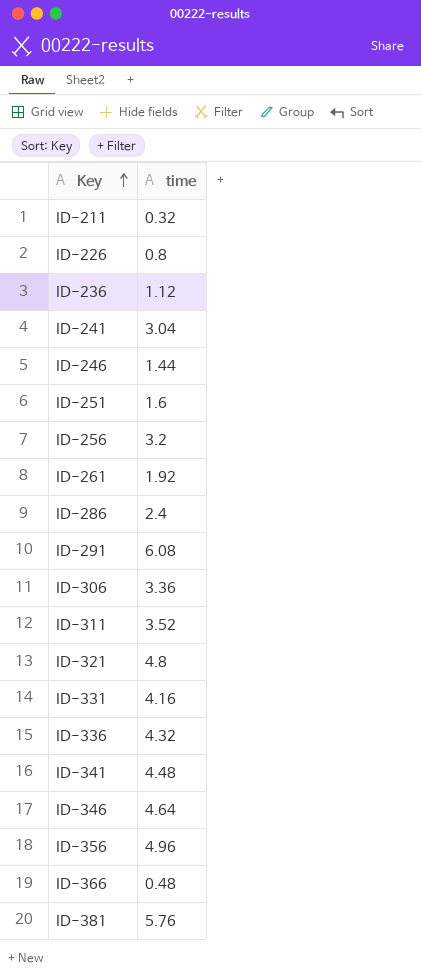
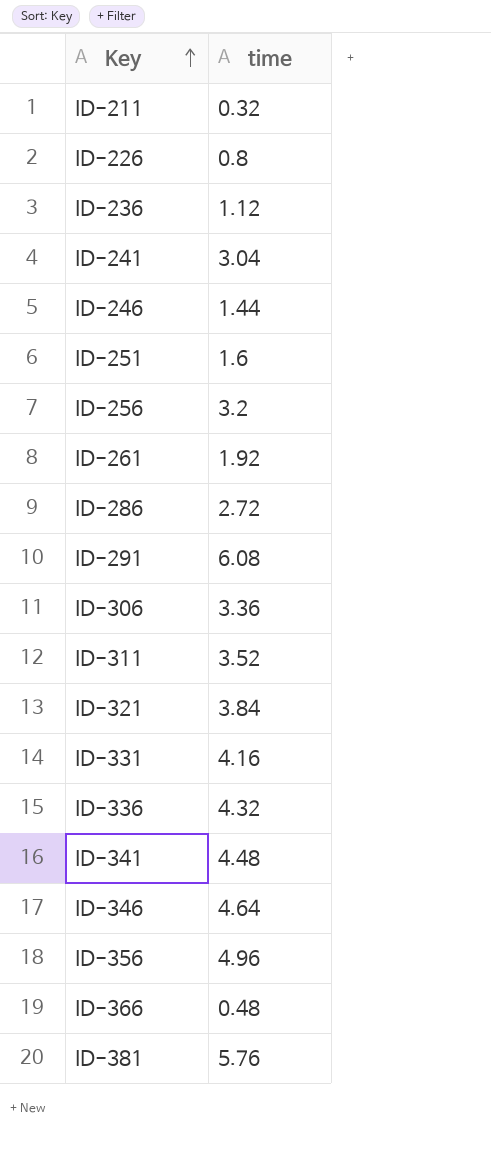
ID-286 | time: 2.4 -> 2.72
ID-321 | time: 4.8 -> 3.84

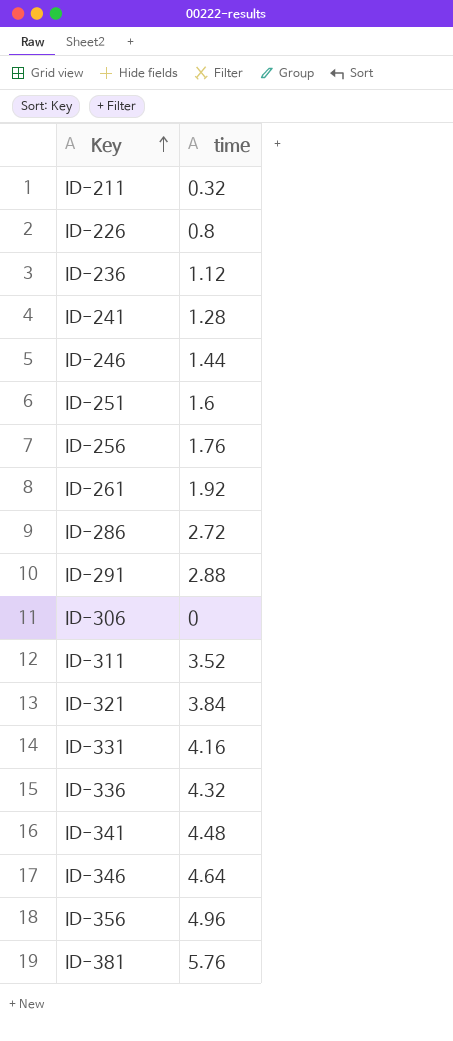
row ID-366: 0.48 -> none
ID-241 | time: 3.04 -> 1.28
ID-256 | time: 3.2 -> 1.76
ID-291 | time: 6.08 -> 2.88
ID-306 | time: 3.36 -> 0

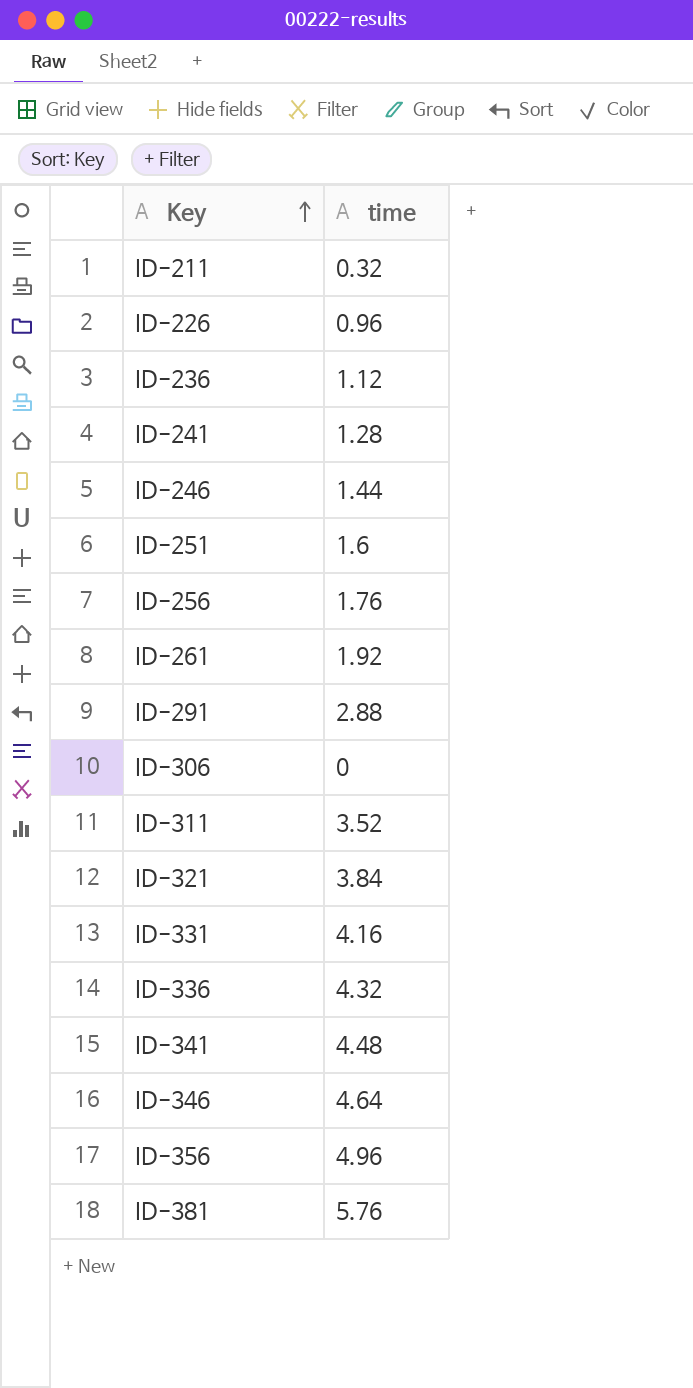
row ID-286: 2.72 -> none
ID-226 | time: 0.8 -> 0.96

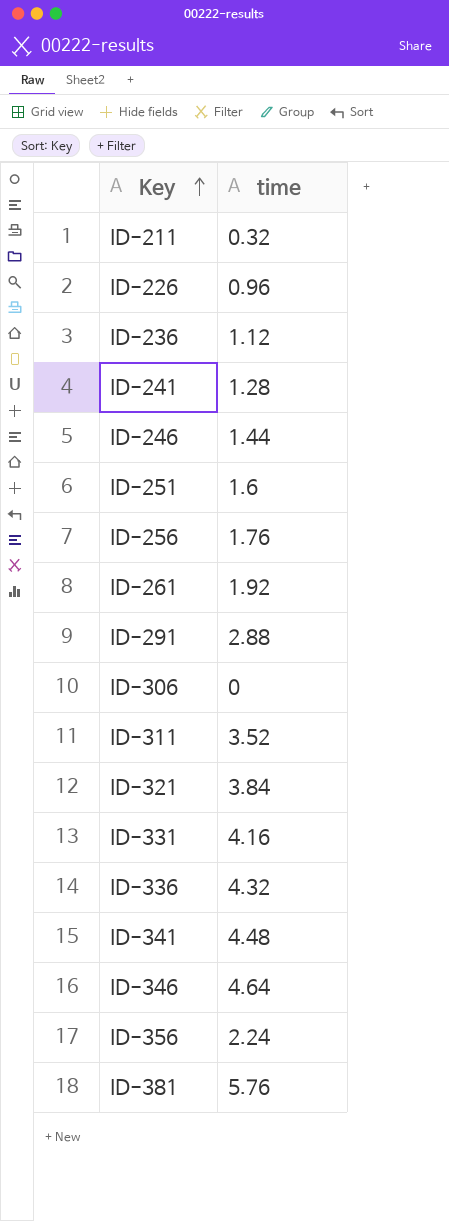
ID-356 | time: 4.96 -> 2.24

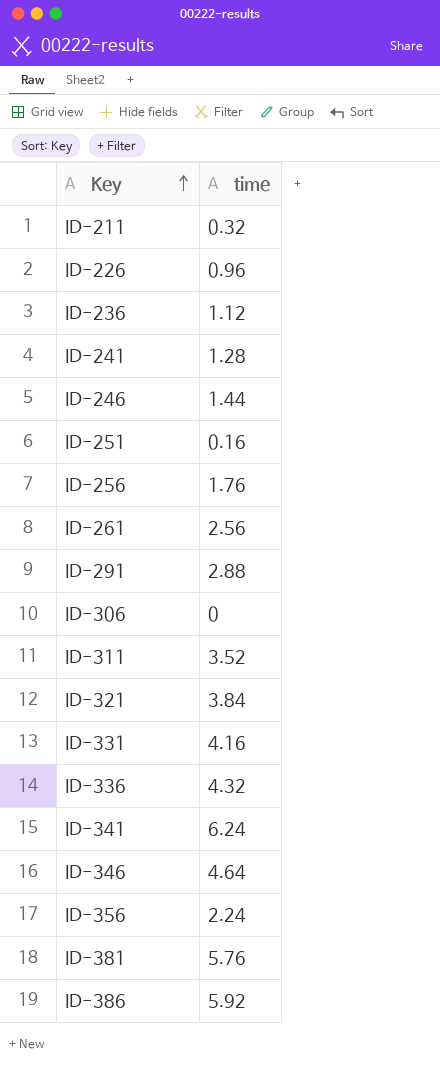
ID-251 | time: 1.6 -> 0.16
ID-261 | time: 1.92 -> 2.56
ID-341 | time: 4.48 -> 6.24
row ID-386: none -> 5.92

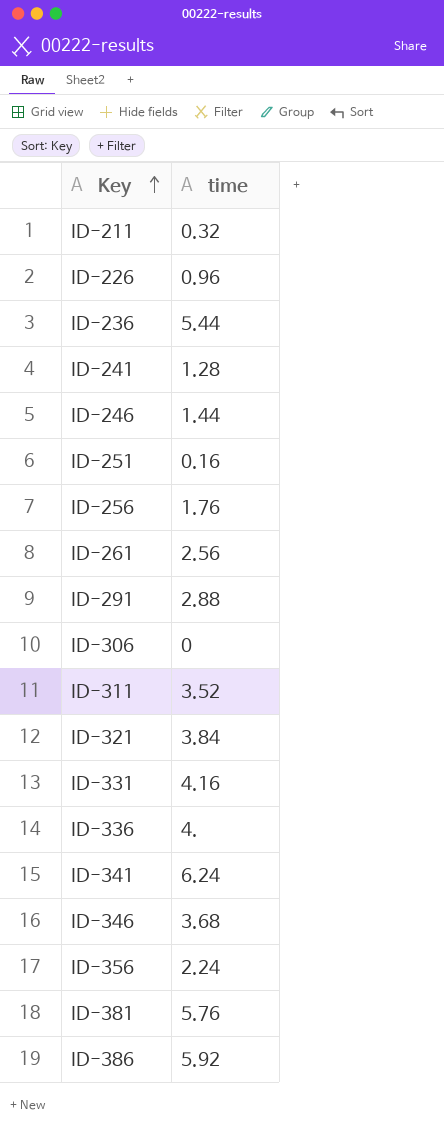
ID-236 | time: 1.12 -> 5.44
ID-336 | time: 4.32 -> 4.
ID-346 | time: 4.64 -> 3.68

